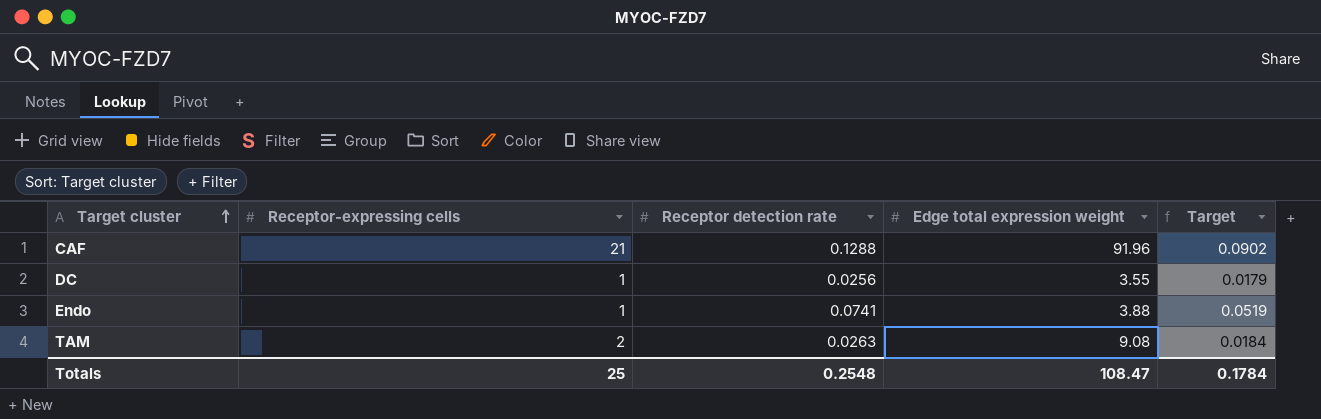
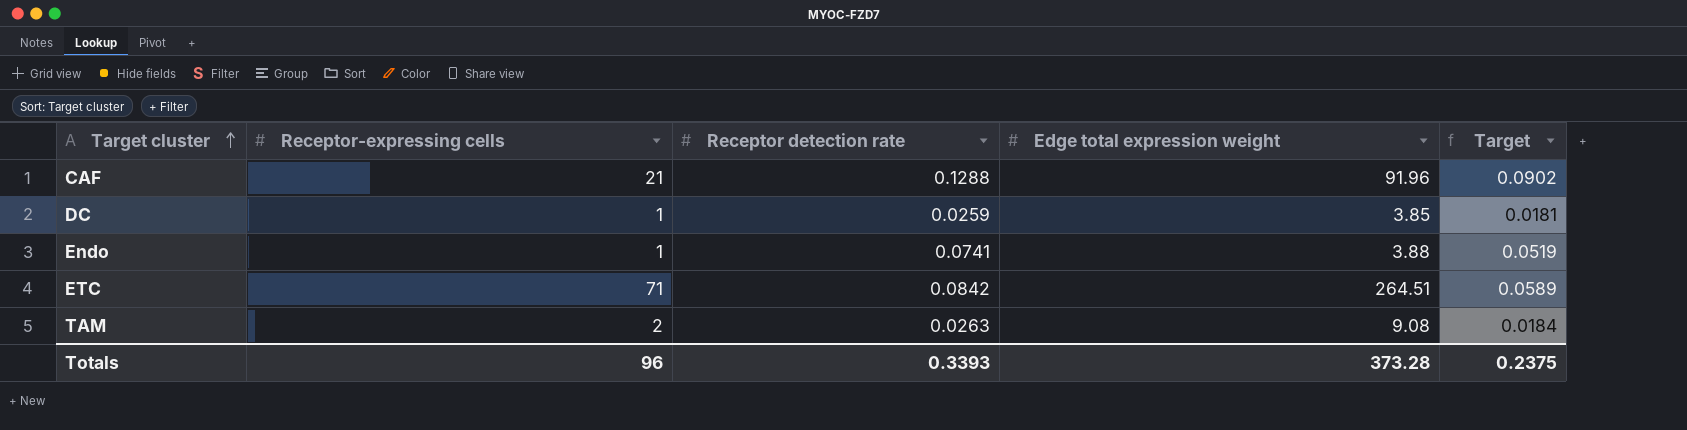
DC | Receptor detection rate: 0.0256 -> 0.0259
DC | Edge total expression weight: 3.55 -> 3.85
DC | Target: 0.0179 -> 0.0181
row ETC: none -> 71 | 0.0842 | 264.51 | 0.0589
Totals | Receptor-expressing cells: 25 -> 96
Totals | Receptor detection rate: 0.2548 -> 0.3393
Totals | Edge total expression weight: 108.47 -> 373.28
Totals | Target: 0.1784 -> 0.2375

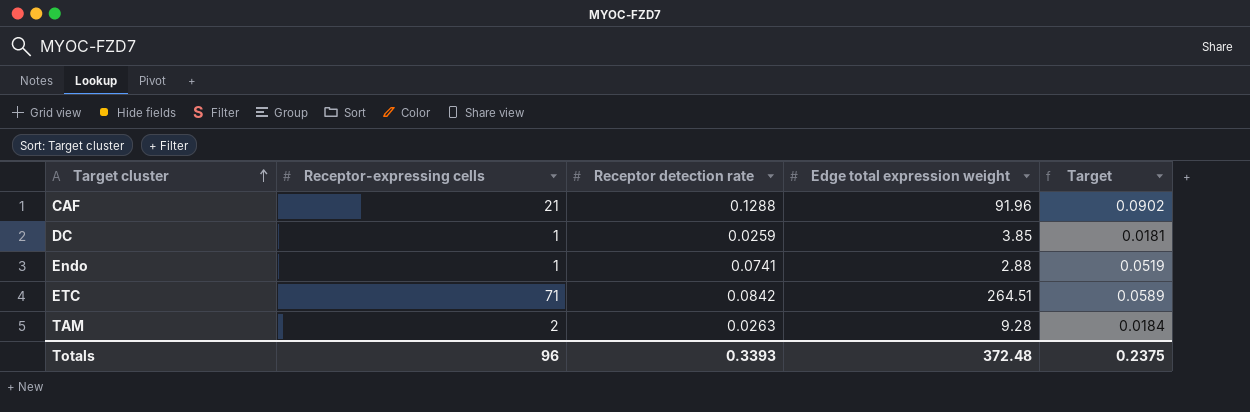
Endo | Edge total expression weight: 3.88 -> 2.88
TAM | Edge total expression weight: 9.08 -> 9.28
Totals | Edge total expression weight: 373.28 -> 372.48

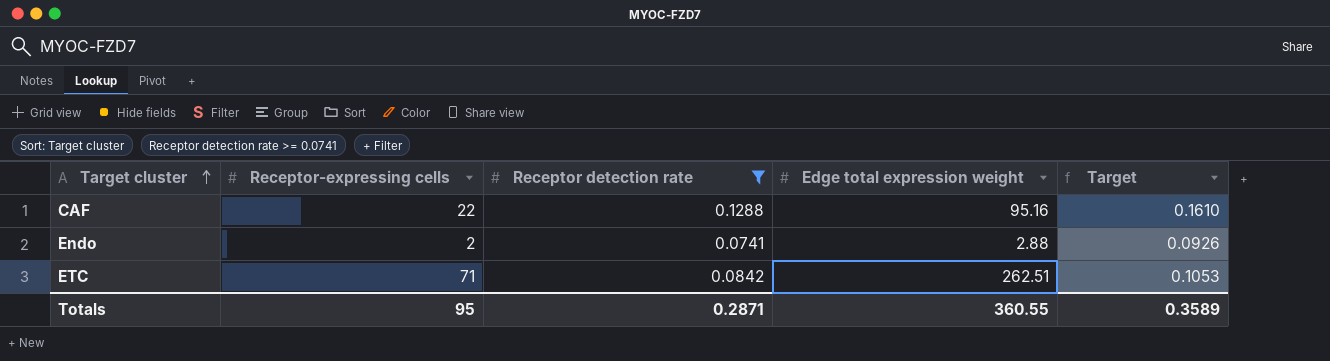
filter: none -> Receptor detection rate >= 0.0741
column Target | formula: [Receptor detection rate] * 0.7 -> [Receptor detection rate] * 1.25
CAF | Receptor-expressing cells: 21 -> 22
CAF | Edge total expression weight: 91.96 -> 95.16
Endo | Receptor-expressing cells: 1 -> 2
ETC | Edge total expression weight: 264.51 -> 262.51
Totals | Receptor-expressing cells: 96 -> 95
Totals | Receptor detection rate: 0.3393 -> 0.2871
Totals | Edge total expression weight: 372.48 -> 360.55
Totals | Target: 0.2375 -> 0.3589

